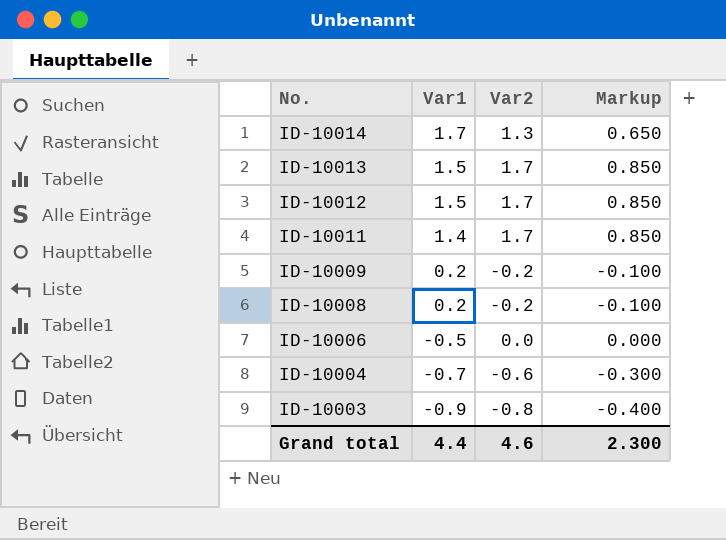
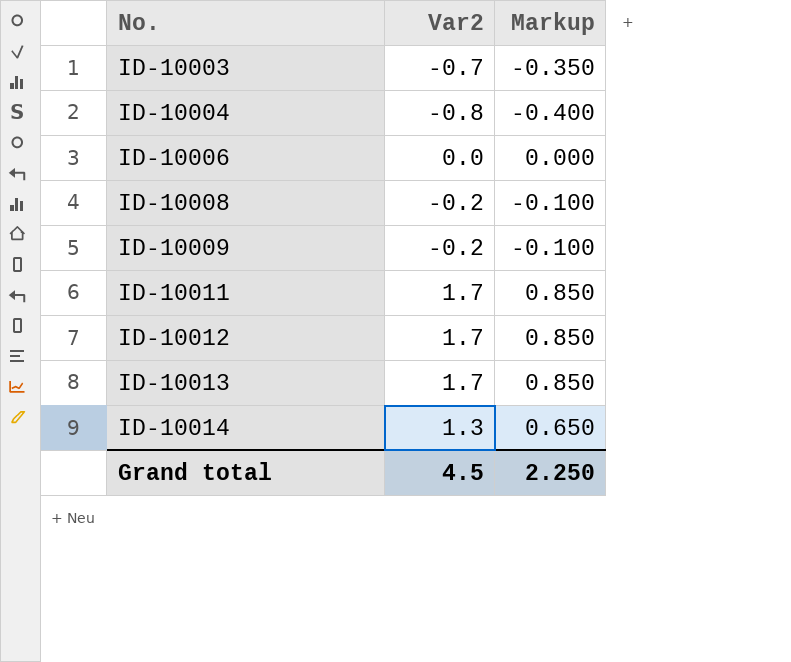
row order: No. descending -> No. ascending
column Var1 | position: 2 -> none
ID-10003 | Var2: -0.8 -> -0.7
ID-10003 | Markup: -0.400 -> -0.350
ID-10004 | Var2: -0.6 -> -0.8
ID-10004 | Markup: -0.300 -> -0.400
Grand total | Var2: 4.6 -> 4.5
Grand total | Markup: 2.300 -> 2.250

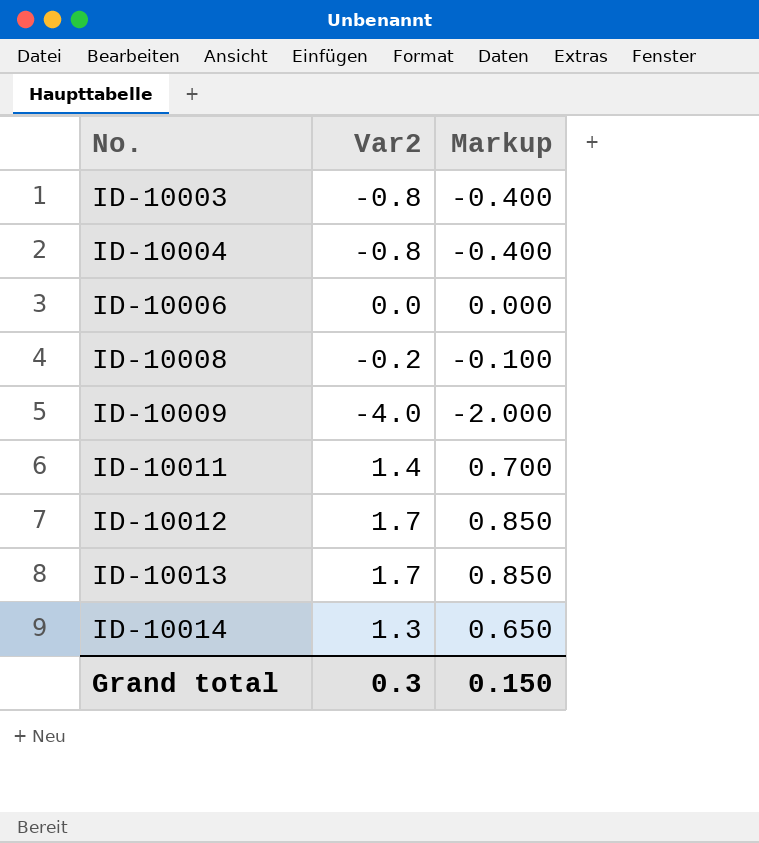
ID-10003 | Var2: -0.7 -> -0.8
ID-10003 | Markup: -0.350 -> -0.400
ID-10009 | Var2: -0.2 -> -4.0
ID-10009 | Markup: -0.100 -> -2.000
ID-10011 | Var2: 1.7 -> 1.4
ID-10011 | Markup: 0.850 -> 0.700
Grand total | Var2: 4.5 -> 0.3
Grand total | Markup: 2.250 -> 0.150

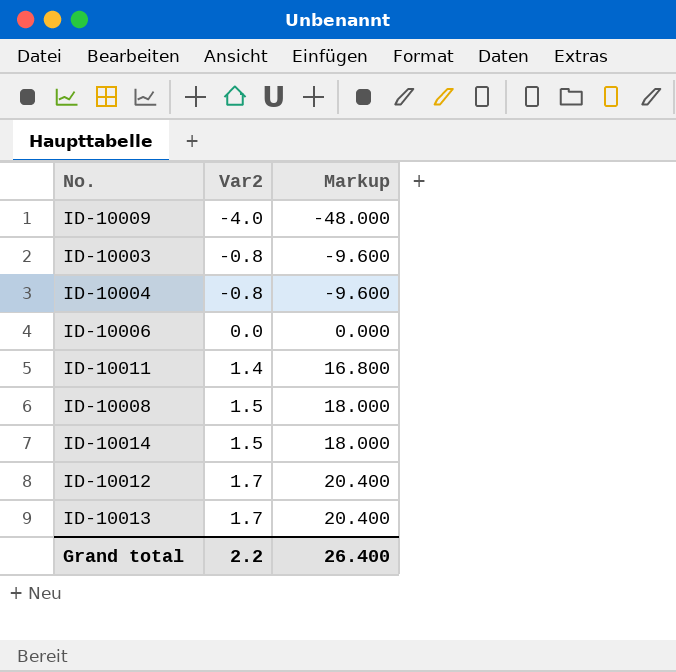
row order: No. ascending -> Var2 ascending
column Markup | formula: [Var2] * 0.5 -> [Var2] * 12
ID-10008 | Var2: -0.2 -> 1.5
ID-10014 | Var2: 1.3 -> 1.5
Grand total | Var2: 0.3 -> 2.2
Grand total | Markup: 0.150 -> 26.400

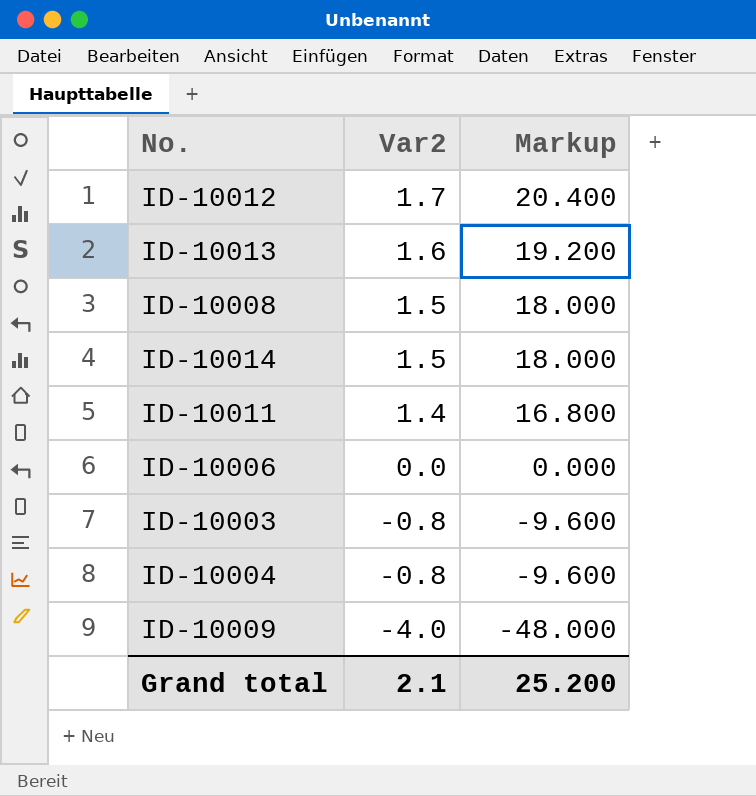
row order: Var2 ascending -> Var2 descending
ID-10013 | Var2: 1.7 -> 1.6
ID-10013 | Markup: 20.400 -> 19.200
Grand total | Var2: 2.2 -> 2.1
Grand total | Markup: 26.400 -> 25.200

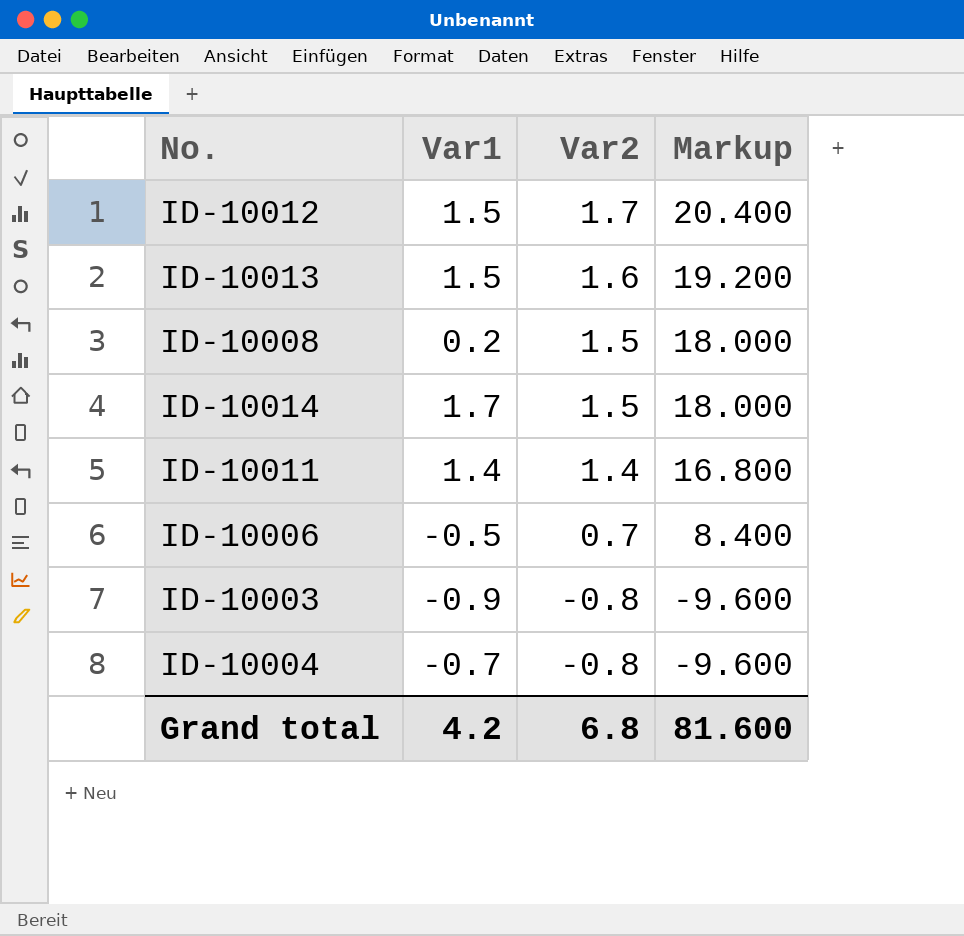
column Var1 | position: none -> 2
row ID-10009: -4.0 | -48.000 -> none
ID-10006 | Var2: 0.0 -> 0.7
ID-10006 | Markup: 0.000 -> 8.400
Grand total | Var2: 2.1 -> 6.8
Grand total | Markup: 25.200 -> 81.600

